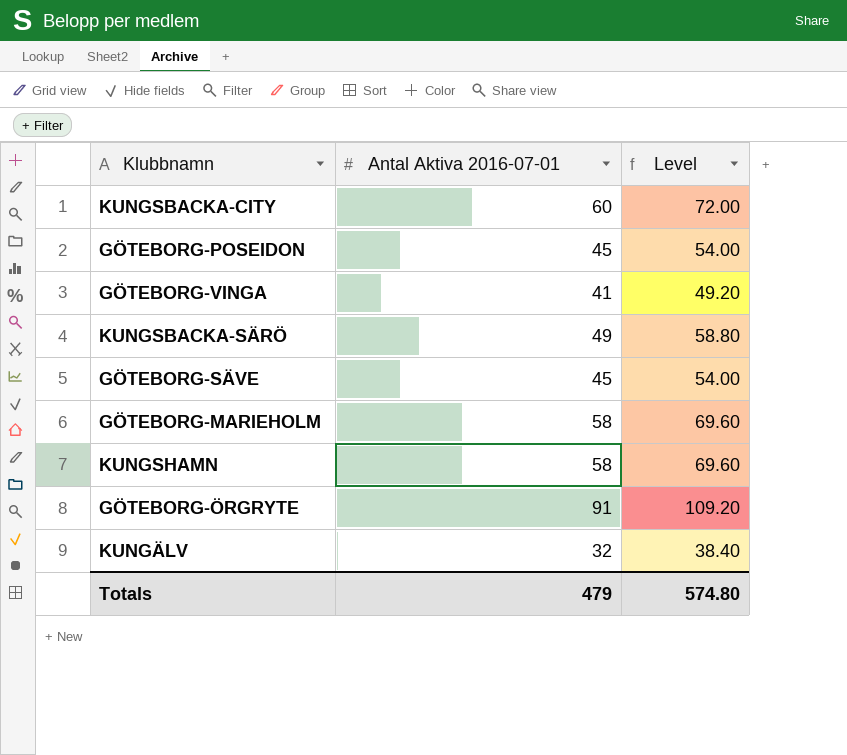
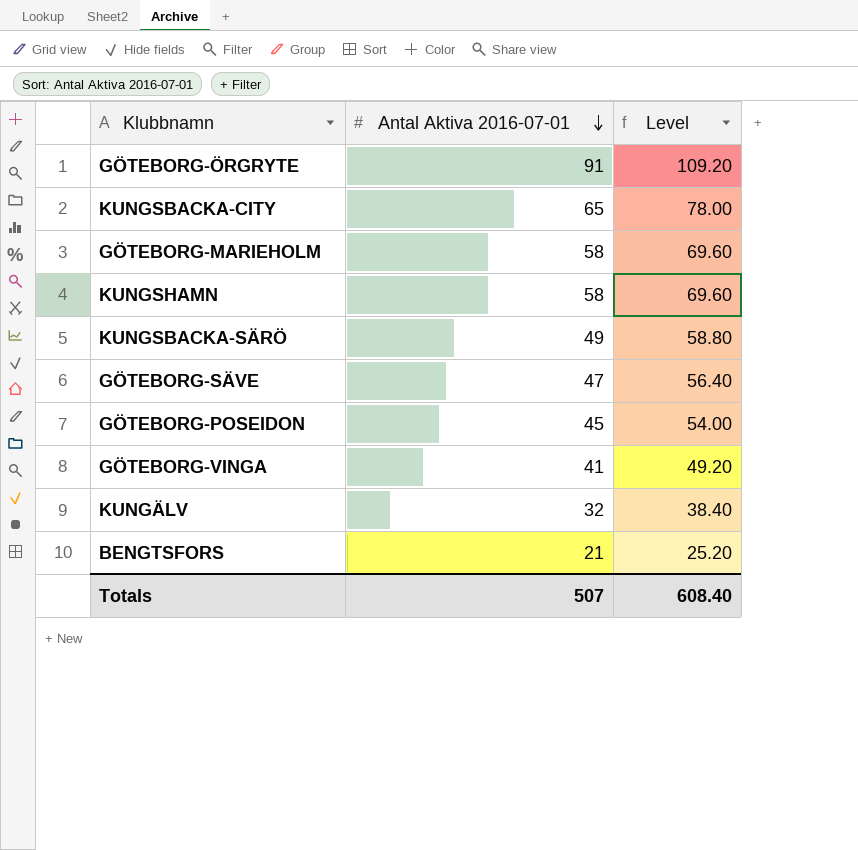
row order: none -> Antal Aktiva 2016-07-01 descending
KUNGSBACKA-CITY | Antal Aktiva 2016-07-01: 60 -> 65
KUNGSBACKA-CITY | Level: 72.00 -> 78.00
GÖTEBORG-SÄVE | Antal Aktiva 2016-07-01: 45 -> 47
GÖTEBORG-SÄVE | Level: 54.00 -> 56.40
row BENGTSFORS: none -> 21 | 25.20
Totals | Antal Aktiva 2016-07-01: 479 -> 507
Totals | Level: 574.80 -> 608.40

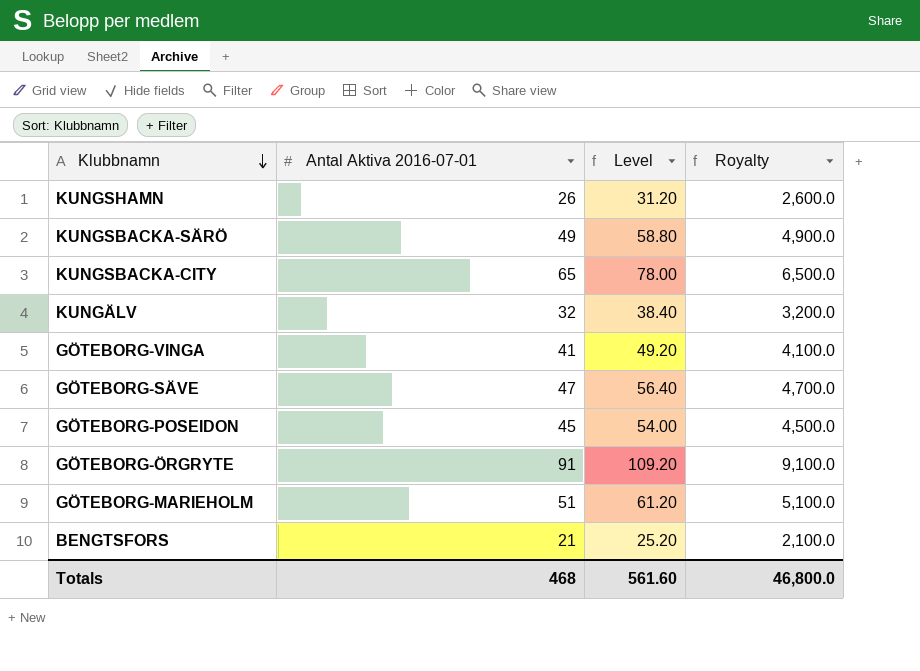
row order: Antal Aktiva 2016-07-01 descending -> Klubbnamn descending
column Royalty | formula: none -> [Antal Aktiva 2016-07-01] * 100
KUNGSHAMN | Antal Aktiva 2016-07-01: 58 -> 26
KUNGSHAMN | Level: 69.60 -> 31.20
GÖTEBORG-MARIEHOLM | Antal Aktiva 2016-07-01: 58 -> 51
GÖTEBORG-MARIEHOLM | Level: 69.60 -> 61.20
Totals | Antal Aktiva 2016-07-01: 507 -> 468
Totals | Level: 608.40 -> 561.60

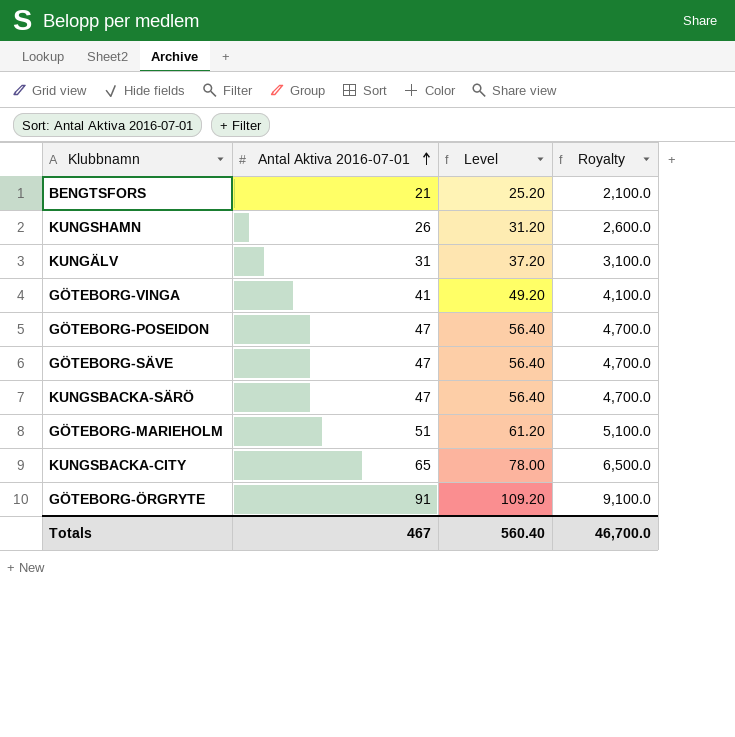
row order: Klubbnamn descending -> Antal Aktiva 2016-07-01 ascending
KUNGÄLV | Antal Aktiva 2016-07-01: 32 -> 31
KUNGÄLV | Level: 38.40 -> 37.20
KUNGÄLV | Royalty: 3,200.0 -> 3,100.0
GÖTEBORG-POSEIDON | Antal Aktiva 2016-07-01: 45 -> 47
GÖTEBORG-POSEIDON | Level: 54.00 -> 56.40
GÖTEBORG-POSEIDON | Royalty: 4,500.0 -> 4,700.0
KUNGSBACKA-SÄRÖ | Antal Aktiva 2016-07-01: 49 -> 47
KUNGSBACKA-SÄRÖ | Level: 58.80 -> 56.40
KUNGSBACKA-SÄRÖ | Royalty: 4,900.0 -> 4,700.0
Totals | Antal Aktiva 2016-07-01: 468 -> 467
Totals | Level: 561.60 -> 560.40
Totals | Royalty: 46,800.0 -> 46,700.0

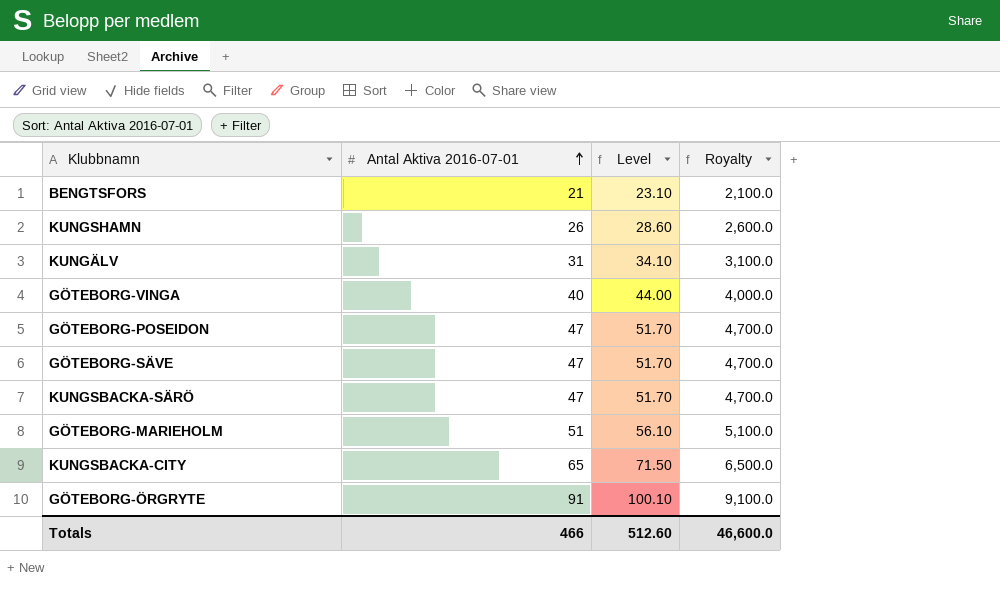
column Level | formula: [Antal Aktiva 2016-07-01] * 1.2 -> [Antal Aktiva 2016-07-01] * 1.1
GÖTEBORG-VINGA | Antal Aktiva 2016-07-01: 41 -> 40
GÖTEBORG-VINGA | Royalty: 4,100.0 -> 4,000.0
Totals | Antal Aktiva 2016-07-01: 467 -> 466
Totals | Level: 560.40 -> 512.60
Totals | Royalty: 46,700.0 -> 46,600.0

